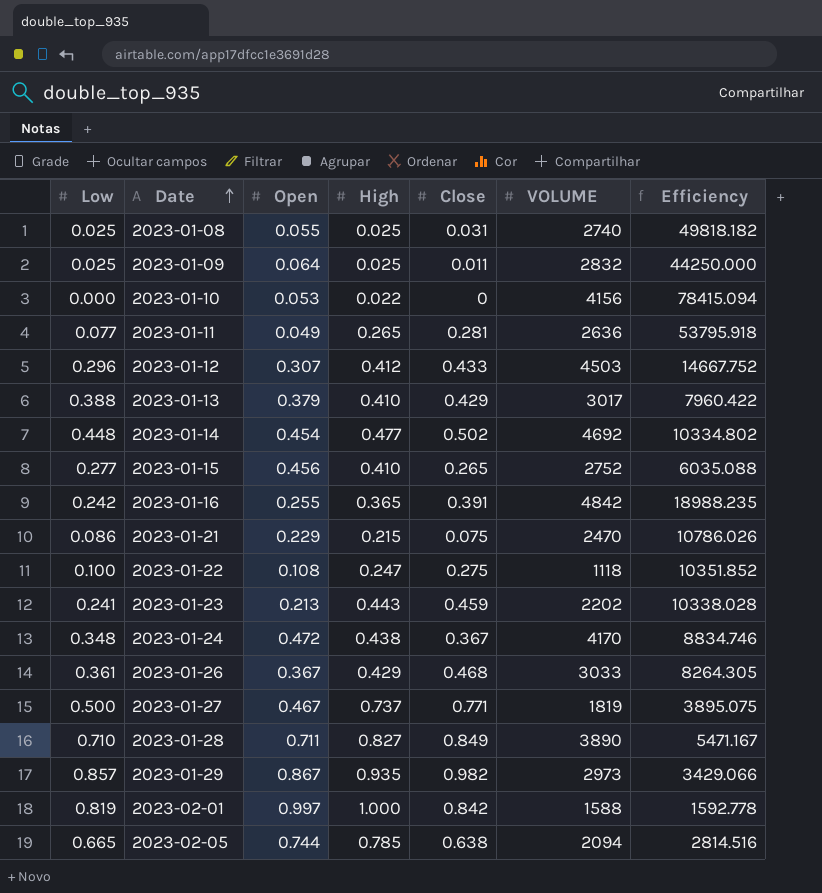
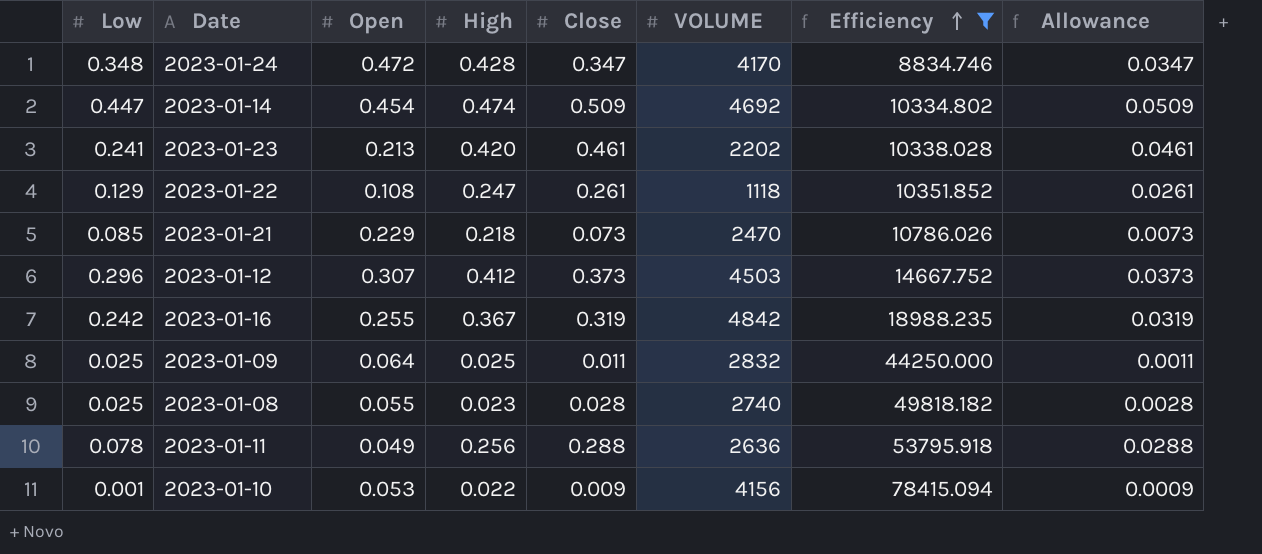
filter: none -> Efficiency >= 8834.746
row order: Date ascending -> Efficiency ascending
column Allowance | formula: none -> [Close] * 0.1
2023-01-24 | High: 0.438 -> 0.428
2023-01-24 | Close: 0.367 -> 0.347
2023-01-14 | Low: 0.448 -> 0.447
2023-01-14 | High: 0.477 -> 0.474
2023-01-14 | Close: 0.502 -> 0.509
2023-01-23 | High: 0.443 -> 0.420
2023-01-23 | Close: 0.459 -> 0.461
2023-01-22 | Low: 0.100 -> 0.129
2023-01-22 | Close: 0.275 -> 0.261
2023-01-21 | Low: 0.086 -> 0.085
2023-01-21 | High: 0.215 -> 0.218
2023-01-21 | Close: 0.075 -> 0.073
2023-01-12 | Close: 0.433 -> 0.373
2023-01-16 | High: 0.365 -> 0.367
2023-01-16 | Close: 0.391 -> 0.319
2023-01-08 | High: 0.025 -> 0.023
2023-01-08 | Close: 0.031 -> 0.028
2023-01-11 | Low: 0.077 -> 0.078
2023-01-11 | High: 0.265 -> 0.256
2023-01-11 | Close: 0.281 -> 0.288
2023-01-10 | Low: 0.000 -> 0.001
2023-01-10 | Close: 0 -> 0.009

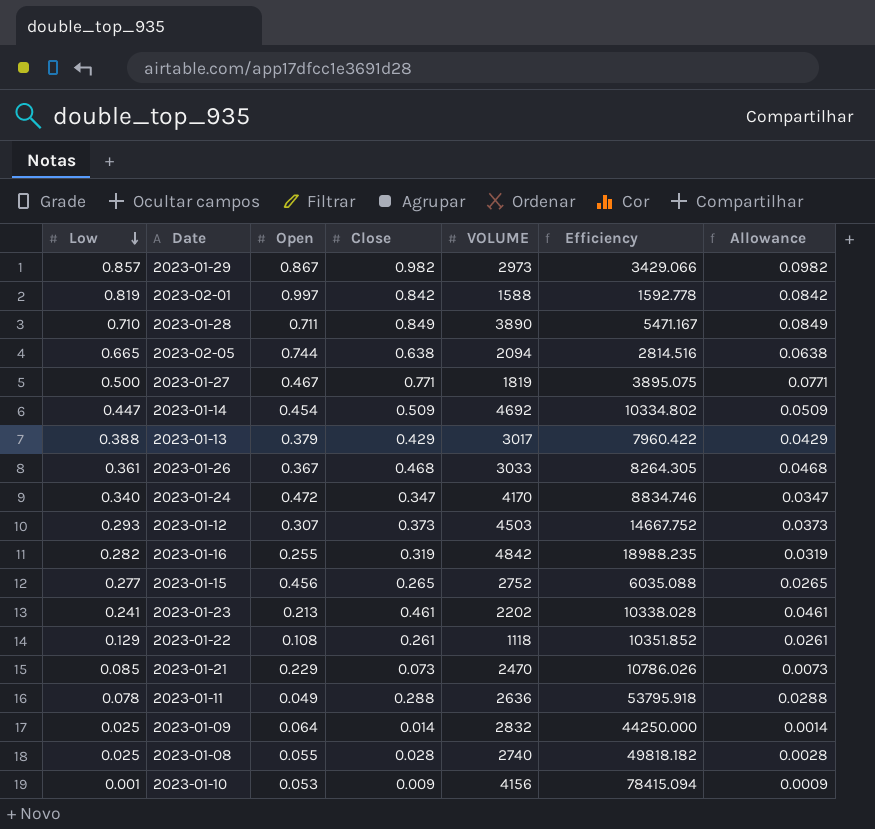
filter: Efficiency >= 8834.746 -> none
row order: Efficiency ascending -> Low descending
column High | position: 4 -> none
2023-01-24 | Low: 0.348 -> 0.340
2023-01-12 | Low: 0.296 -> 0.293
2023-01-16 | Low: 0.242 -> 0.282
2023-01-09 | Close: 0.011 -> 0.014
2023-01-09 | Allowance: 0.0011 -> 0.0014

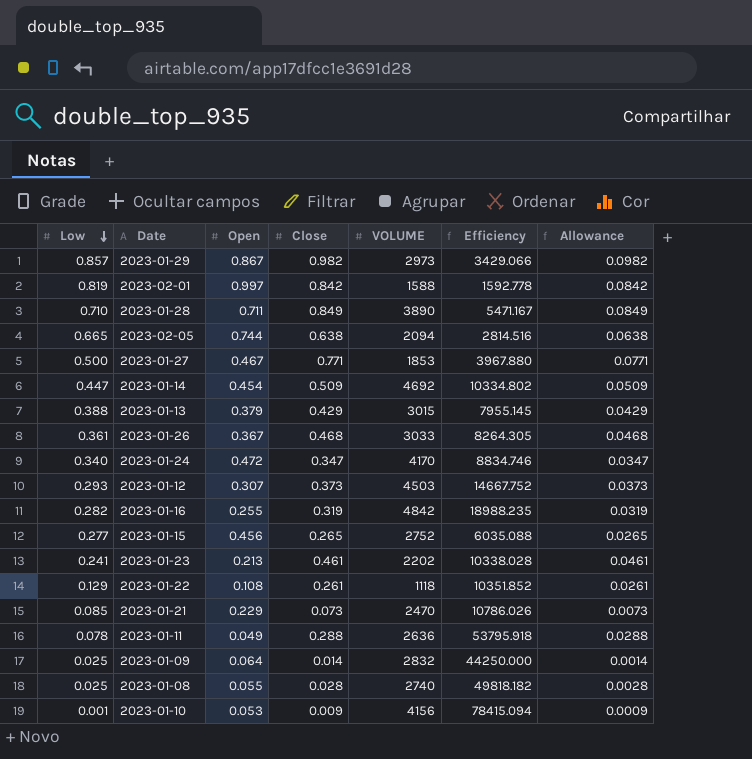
2023-01-27 | VOLUME: 1819 -> 1853
2023-01-27 | Efficiency: 3895.075 -> 3967.880
2023-01-13 | VOLUME: 3017 -> 3015
2023-01-13 | Efficiency: 7960.422 -> 7955.145

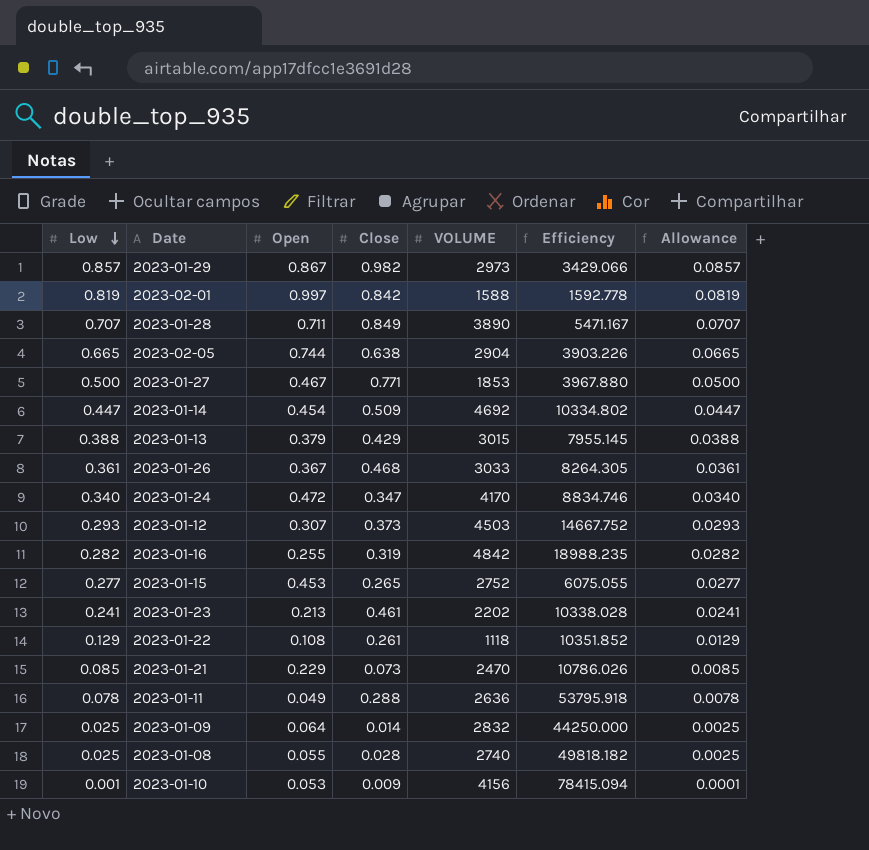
column Allowance | formula: [Close] * 0.1 -> [Low] * 0.1
2023-01-28 | Low: 0.710 -> 0.707
2023-02-05 | VOLUME: 2094 -> 2904
2023-02-05 | Efficiency: 2814.516 -> 3903.226
2023-01-15 | Open: 0.456 -> 0.453
2023-01-15 | Efficiency: 6035.088 -> 6075.055

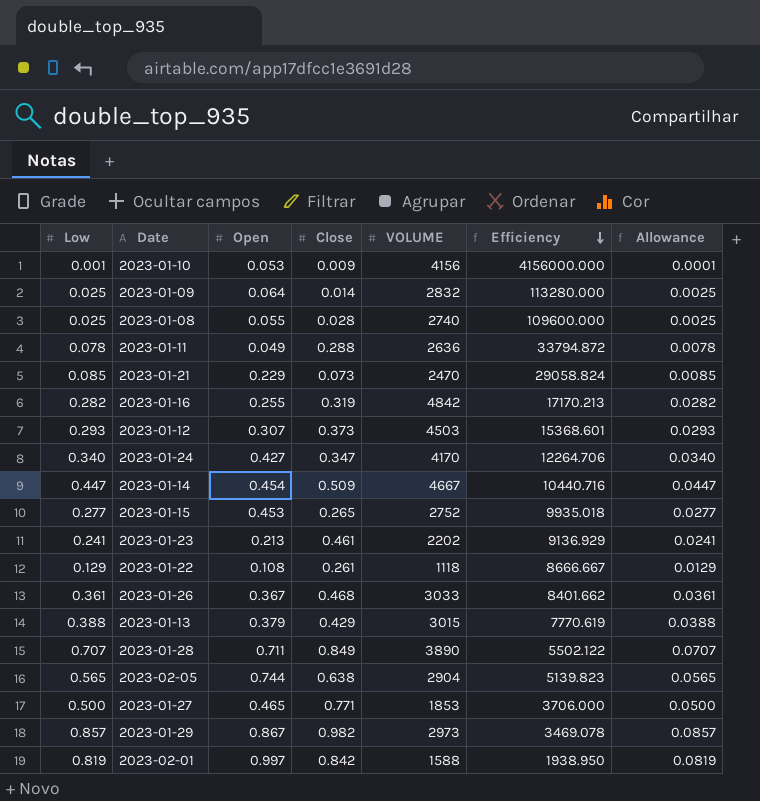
row order: Low descending -> Efficiency descending
column Efficiency | formula: [VOLUME] / [Open] -> [VOLUME] / [Low]
2023-01-24 | Open: 0.472 -> 0.427
2023-01-14 | VOLUME: 4692 -> 4667
2023-02-05 | Low: 0.665 -> 0.565
2023-02-05 | Allowance: 0.0665 -> 0.0565
2023-01-27 | Open: 0.467 -> 0.465

